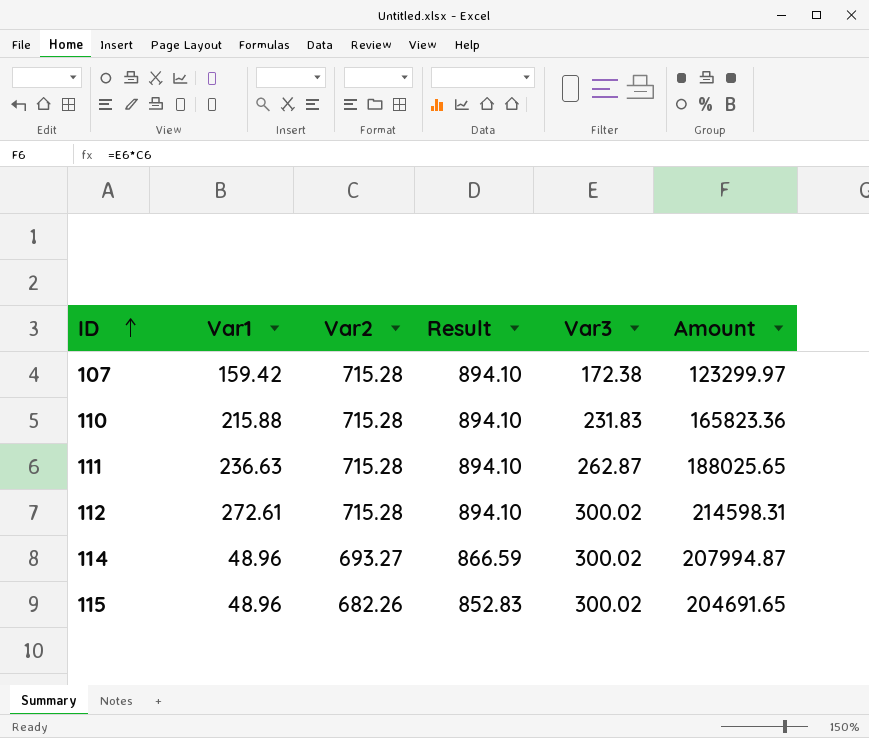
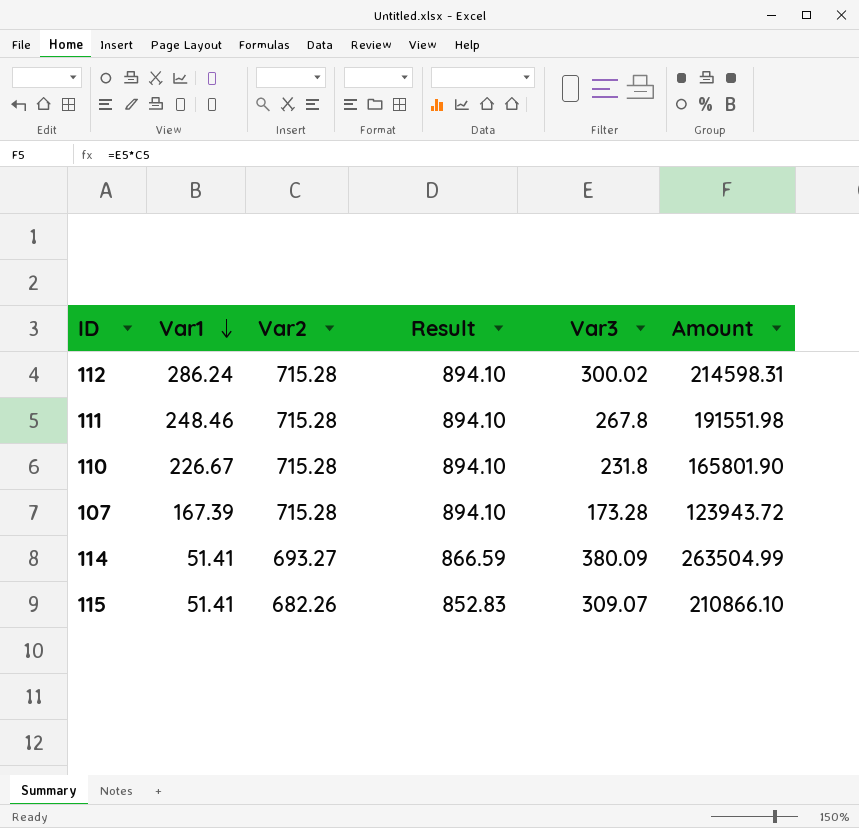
row order: ID ascending -> Var1 descending
112 | Var1: 272.61 -> 286.24
111 | Var1: 236.63 -> 248.46
111 | Var3: 262.87 -> 267.8
111 | Amount: 188025.65 -> 191551.98
110 | Var1: 215.88 -> 226.67
110 | Var3: 231.83 -> 231.8
110 | Amount: 165823.36 -> 165801.90
107 | Var1: 159.42 -> 167.39
107 | Var3: 172.38 -> 173.28
107 | Amount: 123299.97 -> 123943.72
114 | Var1: 48.96 -> 51.41
114 | Var3: 300.02 -> 380.09
114 | Amount: 207994.87 -> 263504.99
115 | Var1: 48.96 -> 51.41
115 | Var3: 300.02 -> 309.07
115 | Amount: 204691.65 -> 210866.10

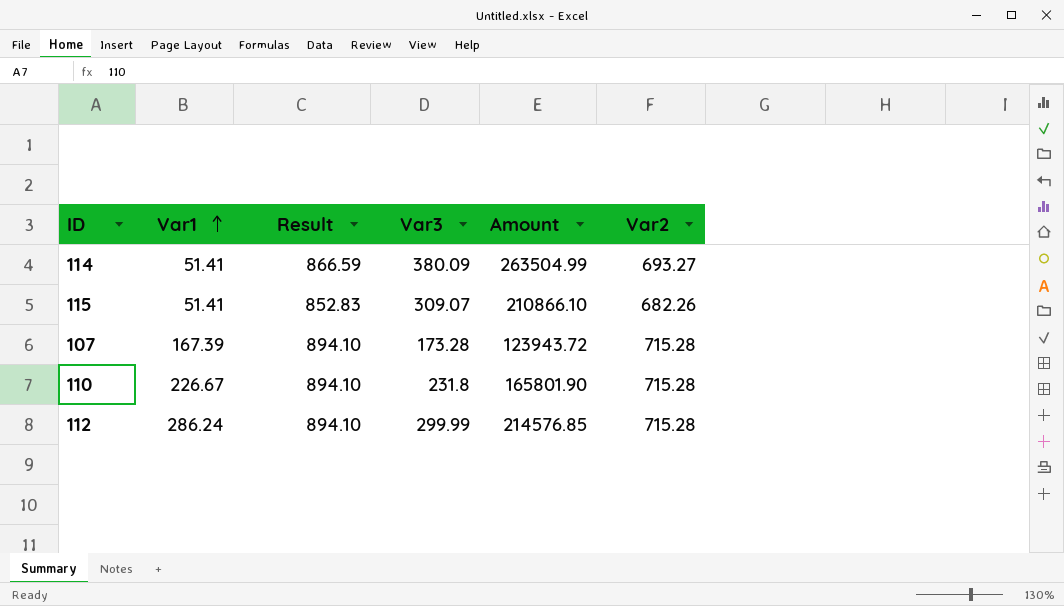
row order: Var1 descending -> Var1 ascending
column Var2 | position: 3 -> 6
row 111: 248.46 | 715.28 | 894.10 | 267.8 | 191551.98 -> none
112 | Var3: 300.02 -> 299.99
112 | Amount: 214598.31 -> 214576.85

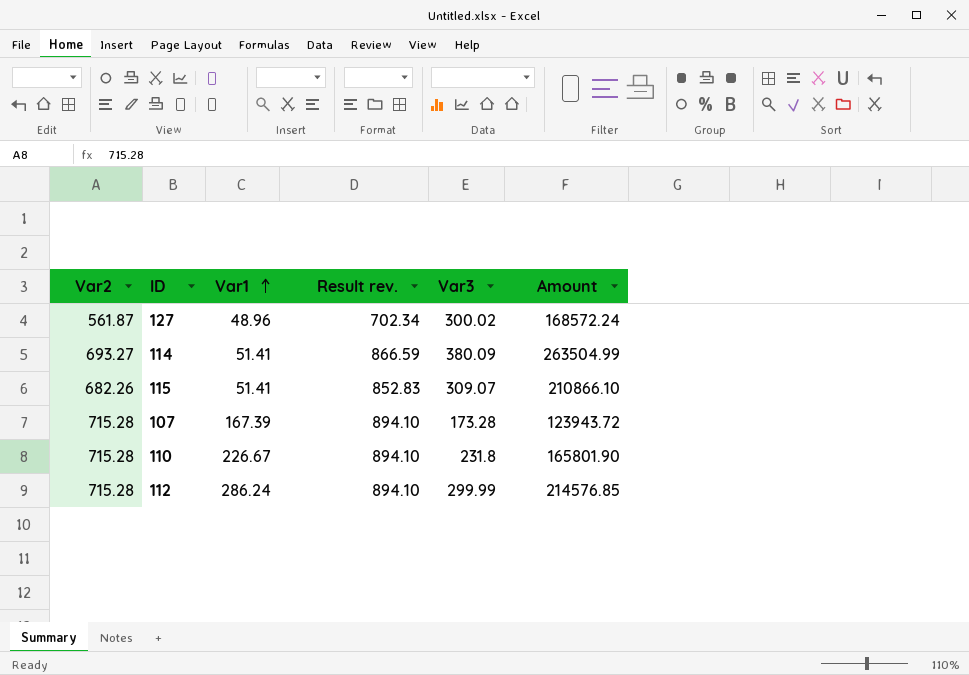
column Var2 | position: 6 -> 1
column name: Result -> Result rev.
row 127: none -> 561.87 | 48.96 | 702.34 | 300.02 | 168572.24

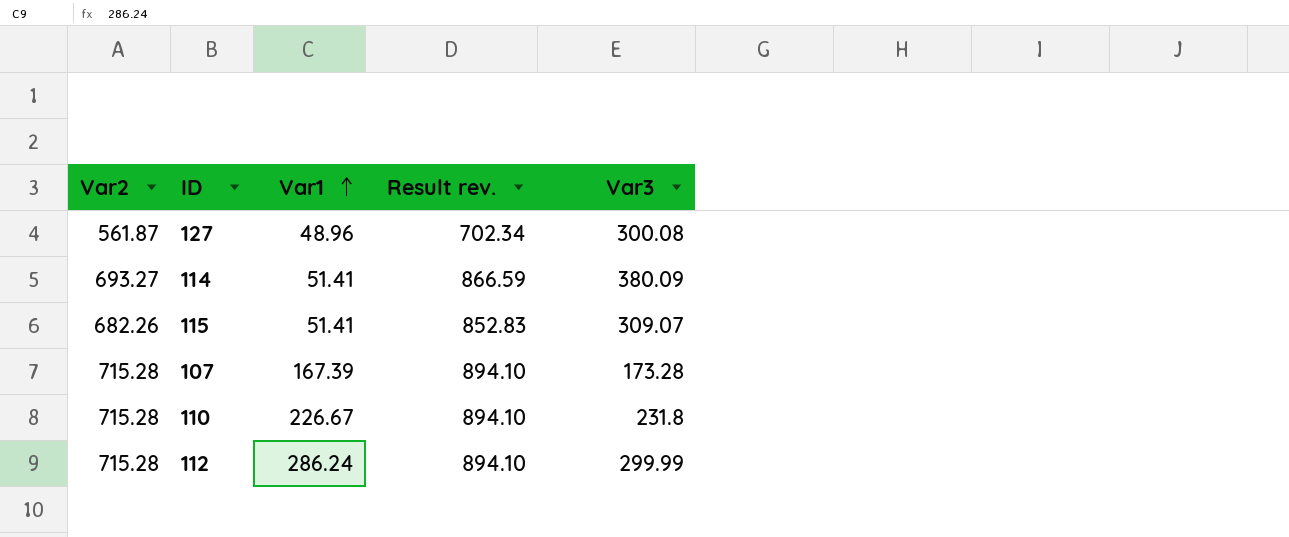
column Amount | formula: [Var2] * [Var3] -> none
127 | Var3: 300.02 -> 300.08

